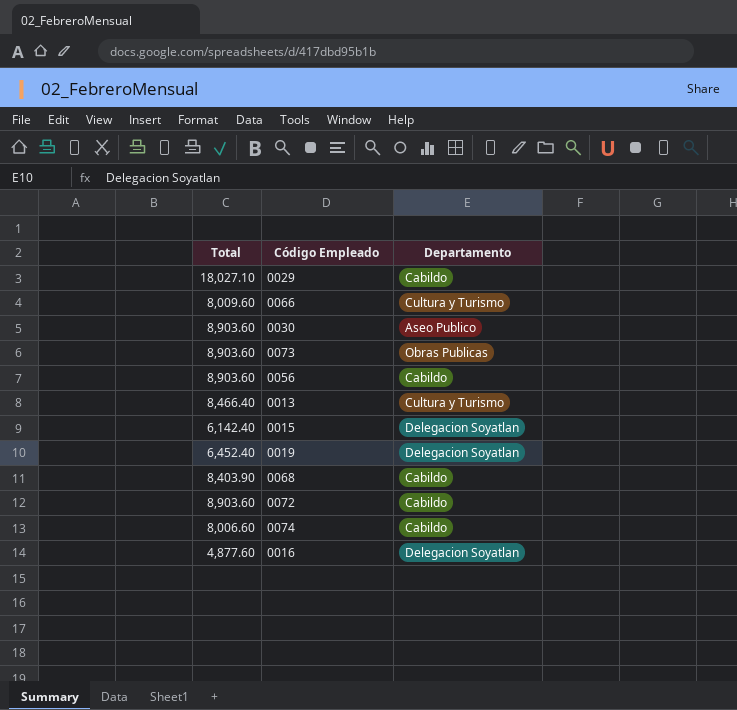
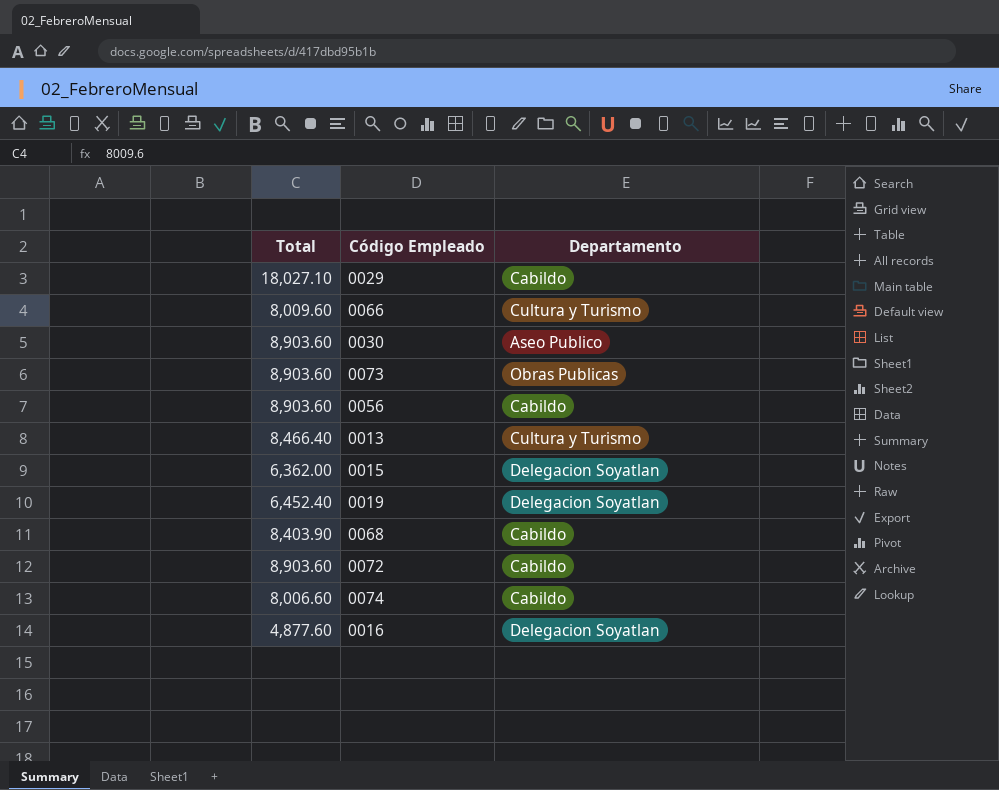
0015 | Total: 6,142.40 -> 6,362.00

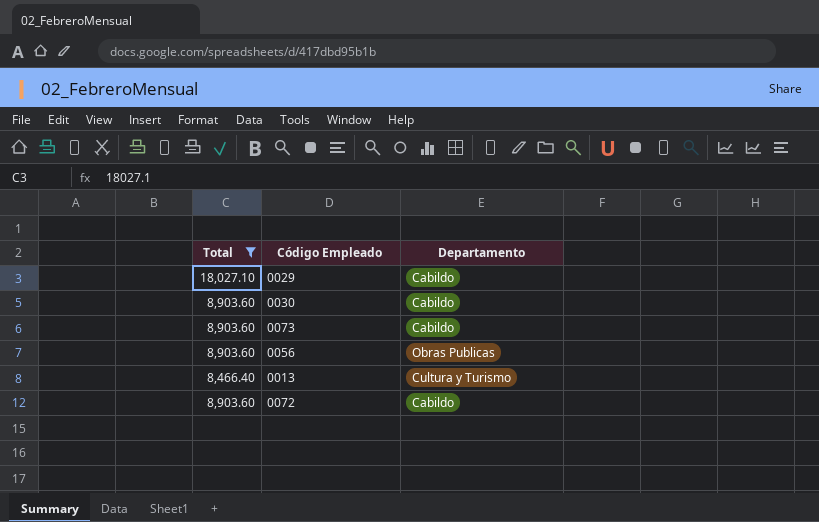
filter: none -> Total >= 8,466.40
0030 | Departamento: Aseo Publico -> Cabildo
0073 | Departamento: Obras Publicas -> Cabildo
0056 | Departamento: Cabildo -> Obras Publicas

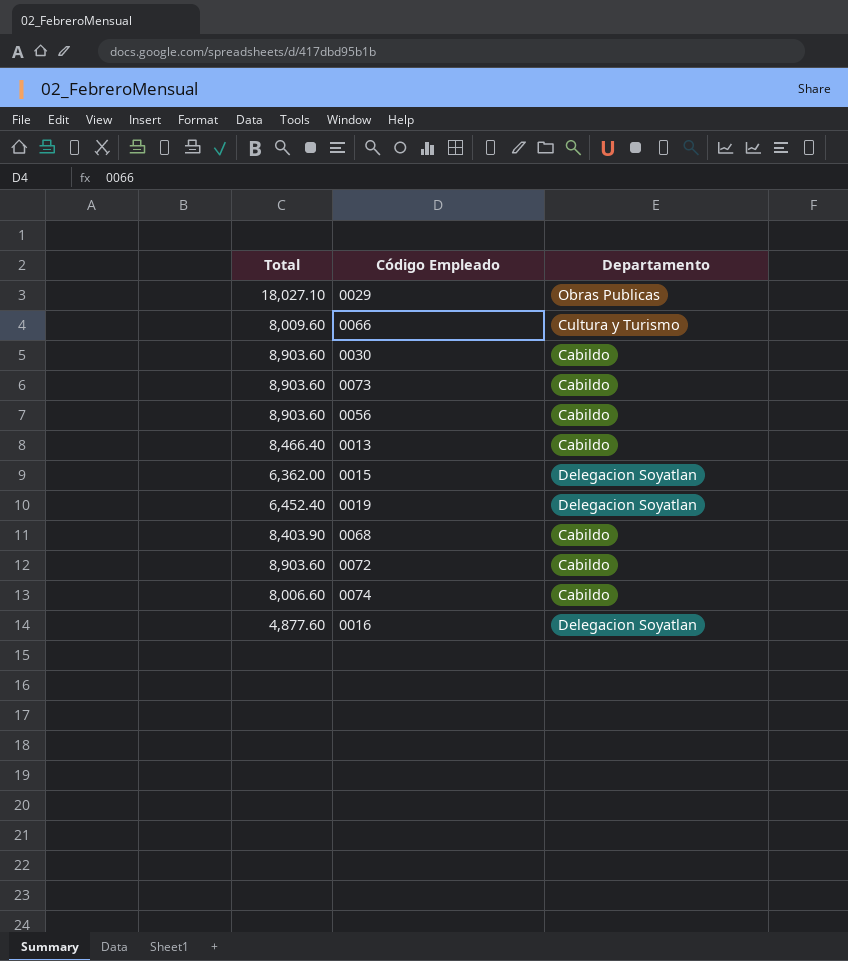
filter: Total >= 8,466.40 -> none
0029 | Departamento: Cabildo -> Obras Publicas
0056 | Departamento: Obras Publicas -> Cabildo
0013 | Departamento: Cultura y Turismo -> Cabildo

